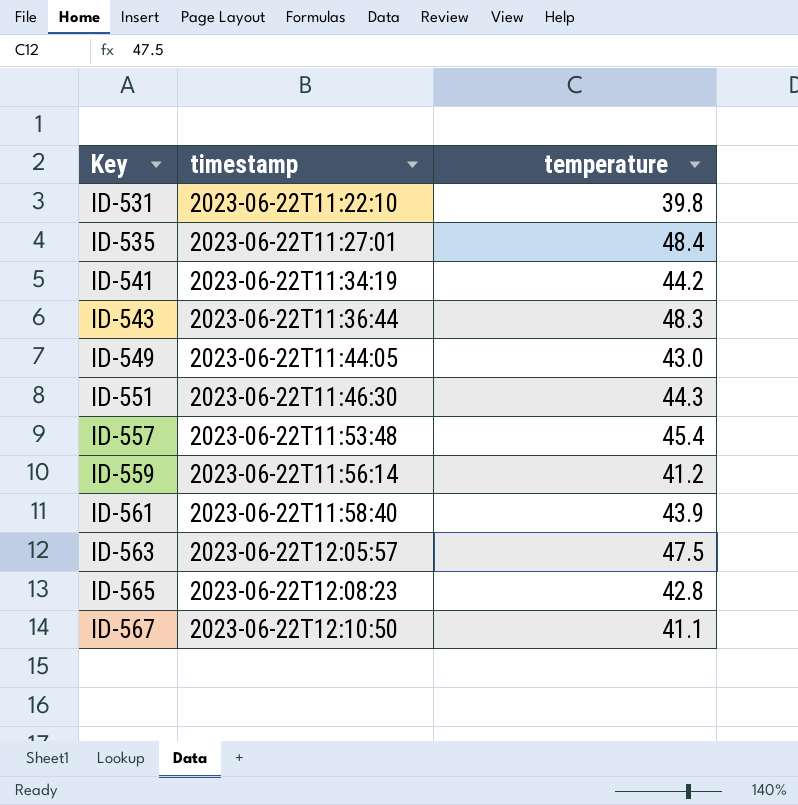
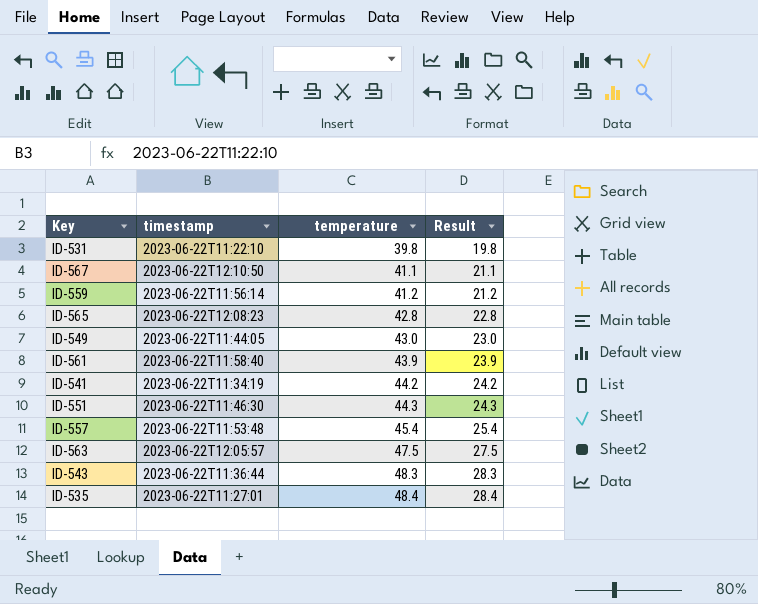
row order: Key ascending -> temperature ascending
column Result | formula: none -> [temperature] - 20

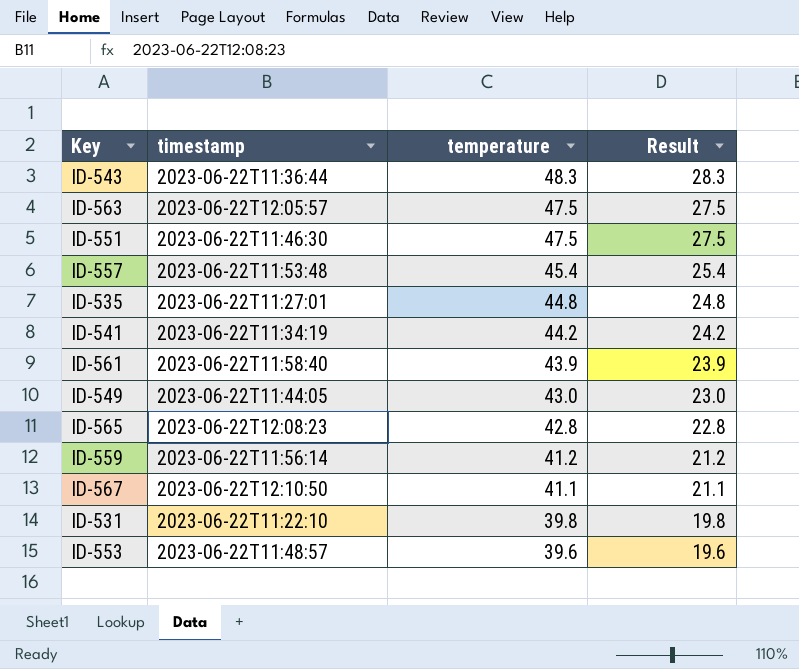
row order: temperature ascending -> temperature descending
ID-551 | temperature: 44.3 -> 47.5
ID-551 | Result: 24.3 -> 27.5
ID-535 | temperature: 48.4 -> 44.8
ID-535 | Result: 28.4 -> 24.8
row ID-553: none -> 2023-06-22T11:48:57 | 39.6 | 19.6

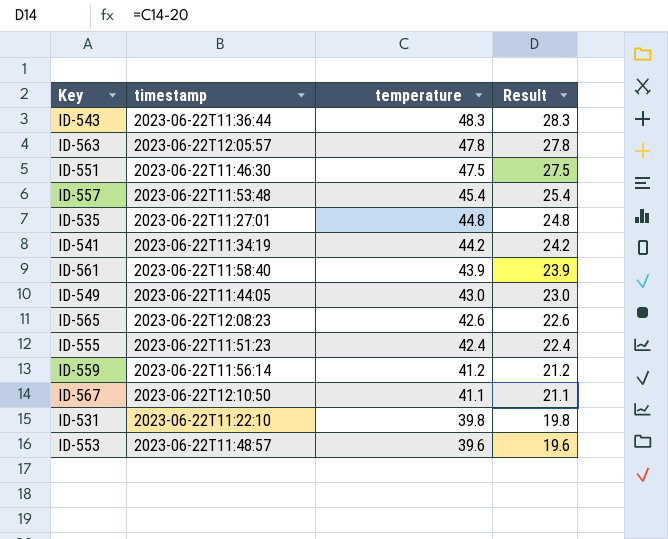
ID-563 | temperature: 47.5 -> 47.8
ID-563 | Result: 27.5 -> 27.8
ID-565 | temperature: 42.8 -> 42.6
ID-565 | Result: 22.8 -> 22.6
row ID-555: none -> 2023-06-22T11:51:23 | 42.4 | 22.4

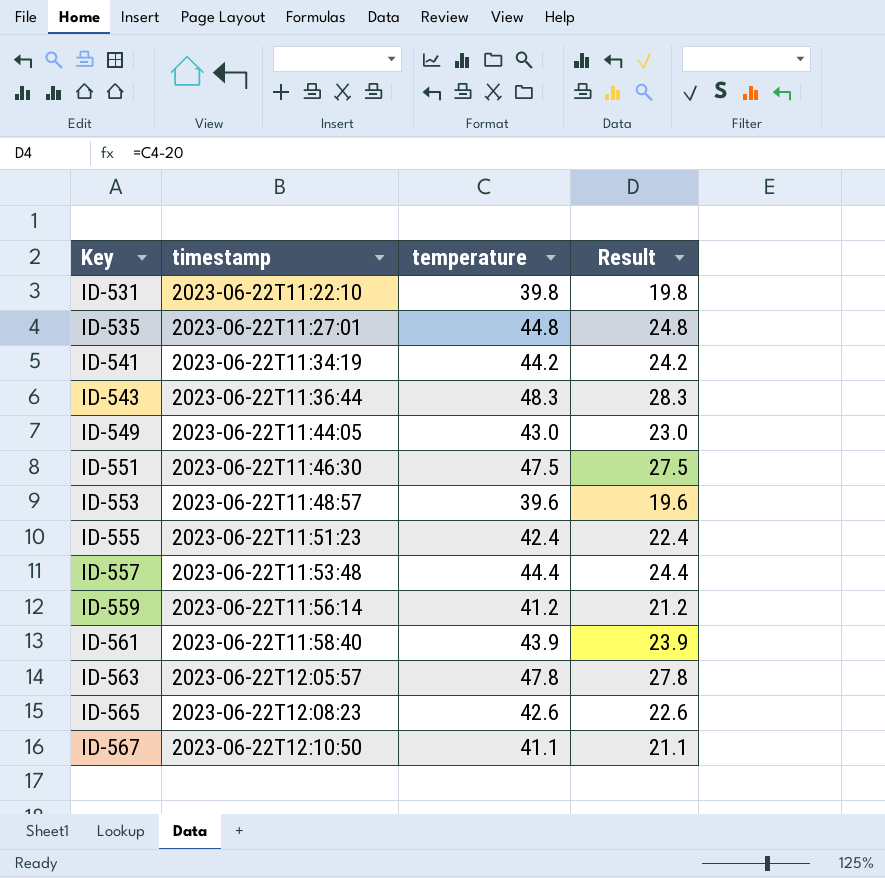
row order: temperature descending -> Key ascending
ID-557 | temperature: 45.4 -> 44.4
ID-557 | Result: 25.4 -> 24.4

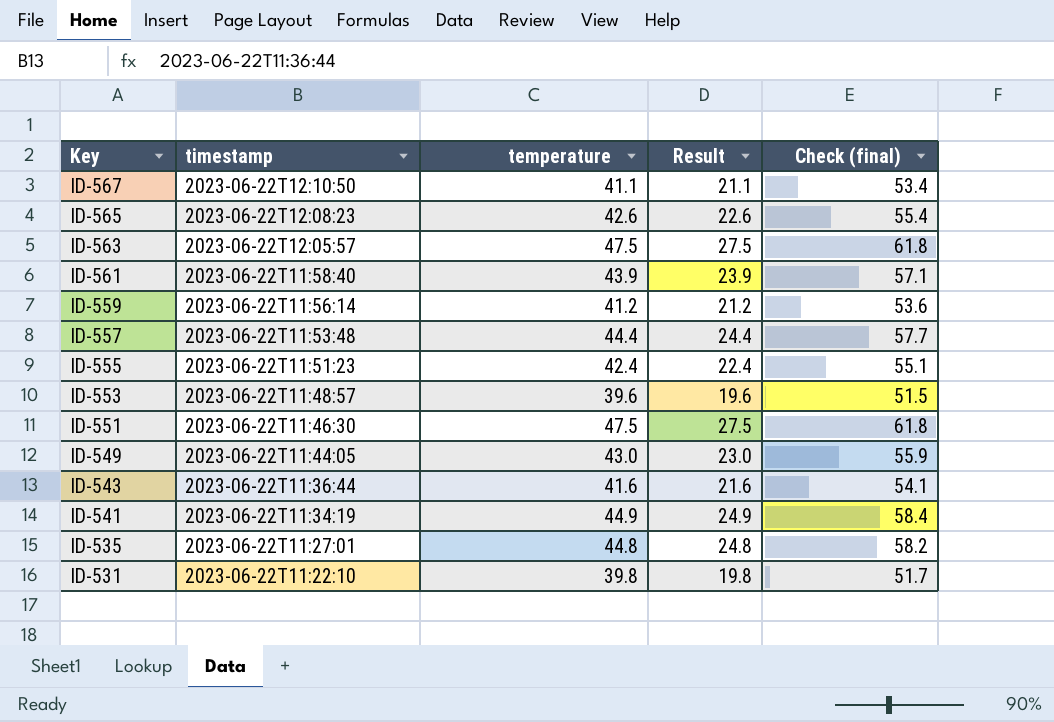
row order: Key ascending -> Key descending
column Check (final) | formula: none -> [temperature] * 1.3
ID-563 | temperature: 47.8 -> 47.5
ID-563 | Result: 27.8 -> 27.5
ID-543 | temperature: 48.3 -> 41.6
ID-543 | Result: 28.3 -> 21.6
ID-541 | temperature: 44.2 -> 44.9
ID-541 | Result: 24.2 -> 24.9

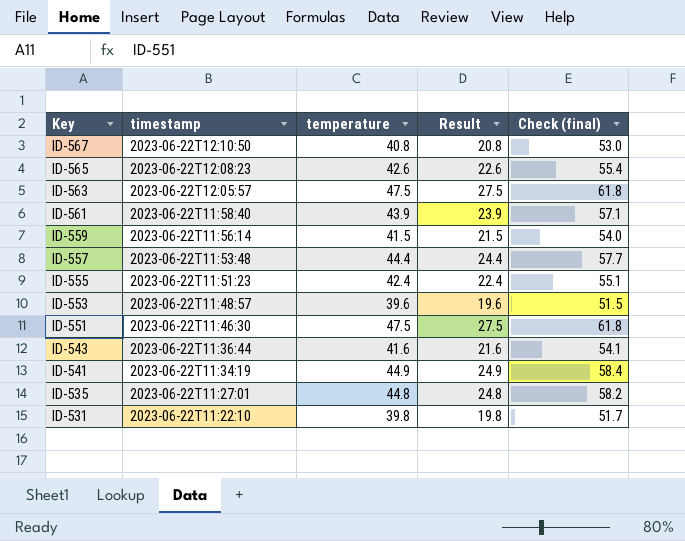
row ID-549: 2023-06-22T11:44:05 | 43.0 | 23.0 | 55.9 -> none
ID-567 | temperature: 41.1 -> 40.8
ID-567 | Result: 21.1 -> 20.8
ID-567 | Check (final): 53.4 -> 53.0
ID-559 | temperature: 41.2 -> 41.5
ID-559 | Result: 21.2 -> 21.5
ID-559 | Check (final): 53.6 -> 54.0

